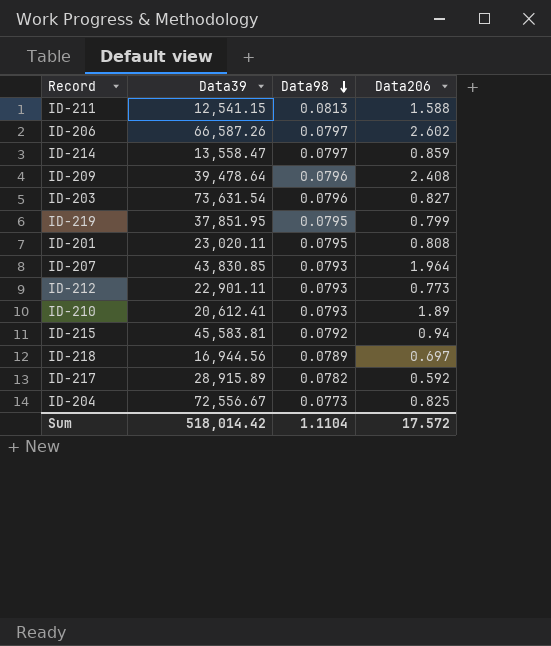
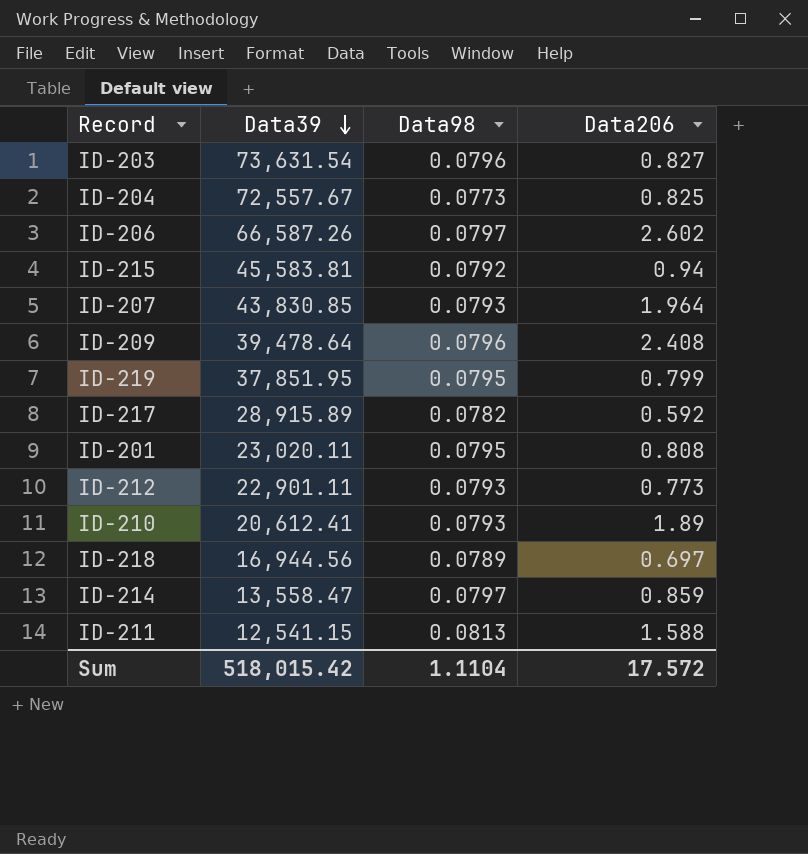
row order: Data98 descending -> Data39 descending
ID-204 | Data39: 72,556.67 -> 72,557.67
Sum | Data39: 518,014.42 -> 518,015.42

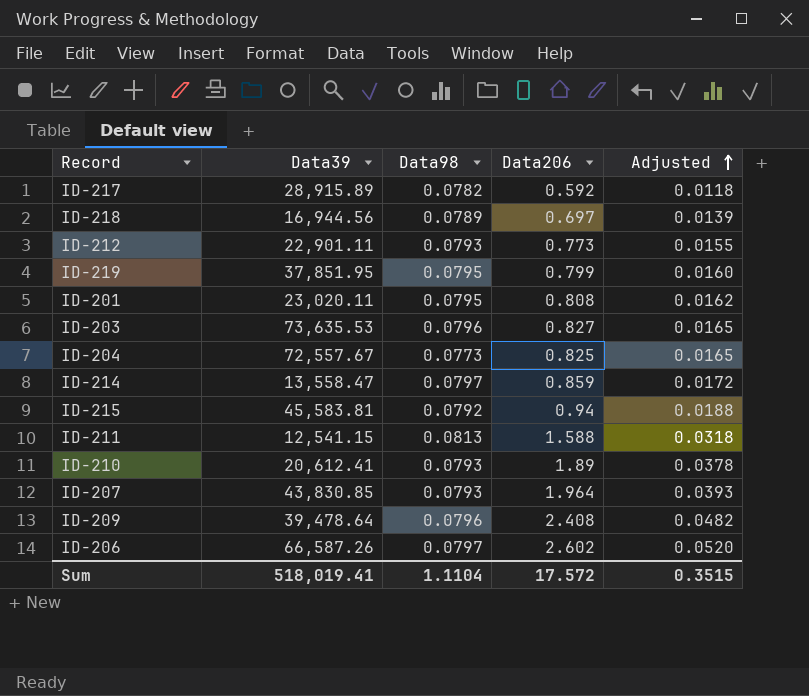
row order: Data39 descending -> Adjusted ascending
column Adjusted | formula: none -> [Data206] * 0.02
ID-203 | Data39: 73,631.54 -> 73,635.53
Sum | Data39: 518,015.42 -> 518,019.41

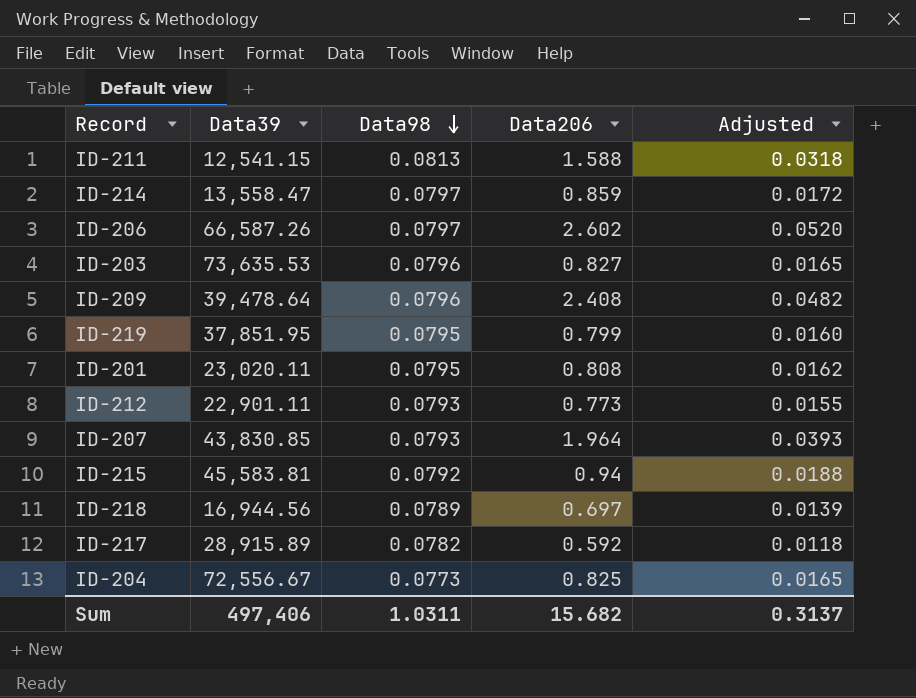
row order: Adjusted ascending -> Data98 descending
row ID-210: 20,612.41 | 0.0793 | 1.89 | 0.0378 -> none
ID-204 | Data39: 72,557.67 -> 72,556.67
Sum | Data39: 518,019.41 -> 497,406
Sum | Data98: 1.1104 -> 1.0311
Sum | Data206: 17.572 -> 15.682
Sum | Adjusted: 0.3515 -> 0.3137

